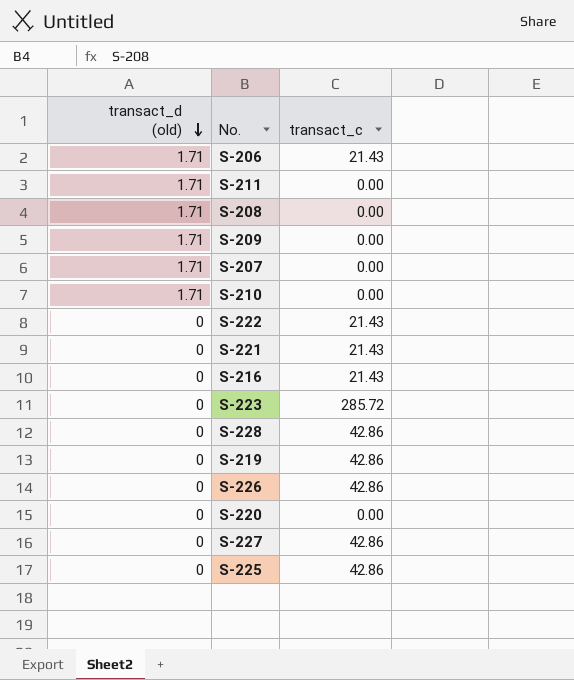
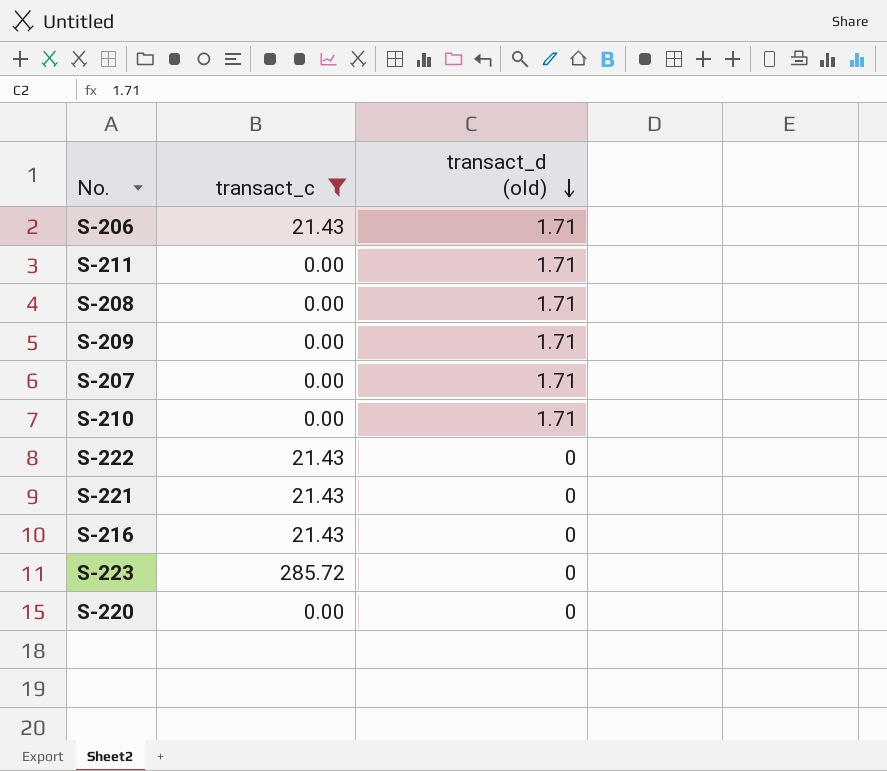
filter: none -> transact_c != 42.86
column transact_d (old) | position: 1 -> 3

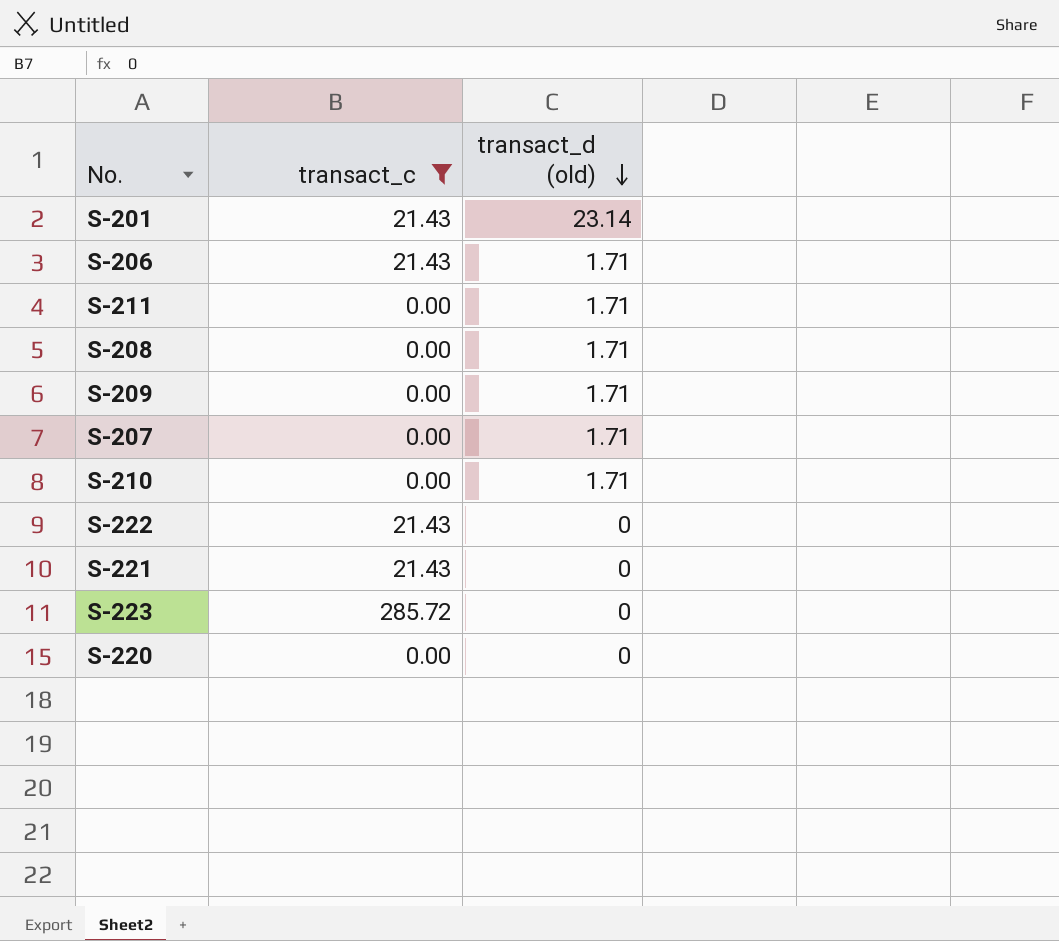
row S-216: 21.43 | 0 -> none
row S-201: none -> 21.43 | 23.14

